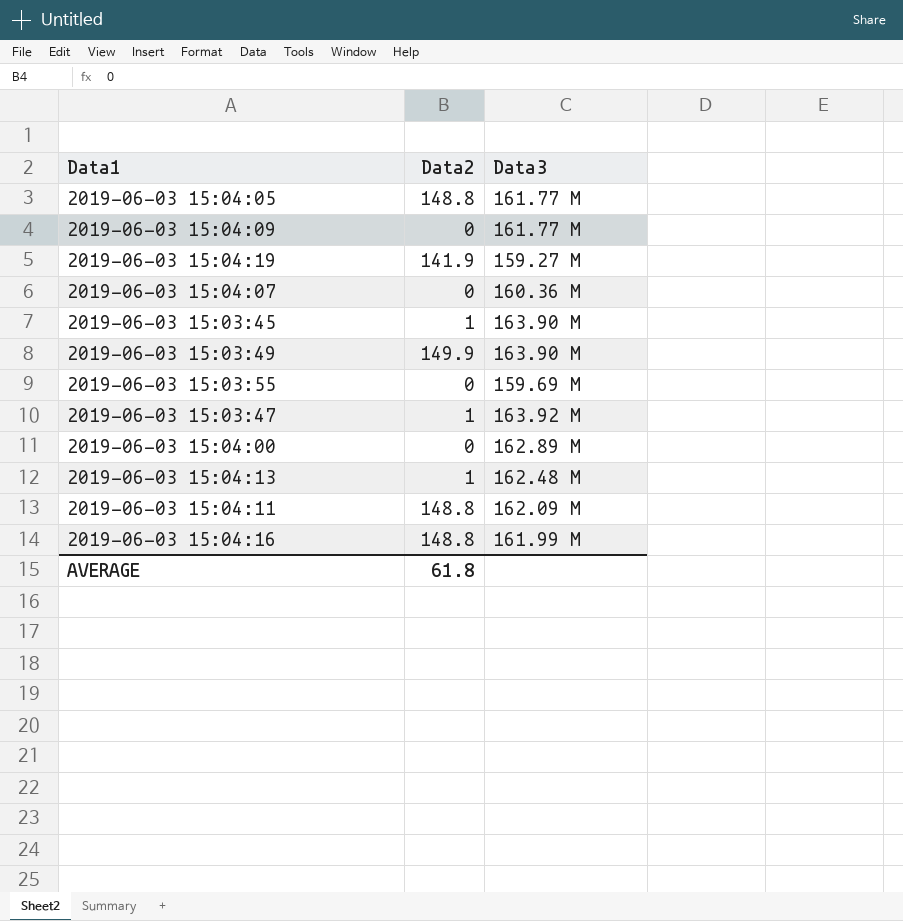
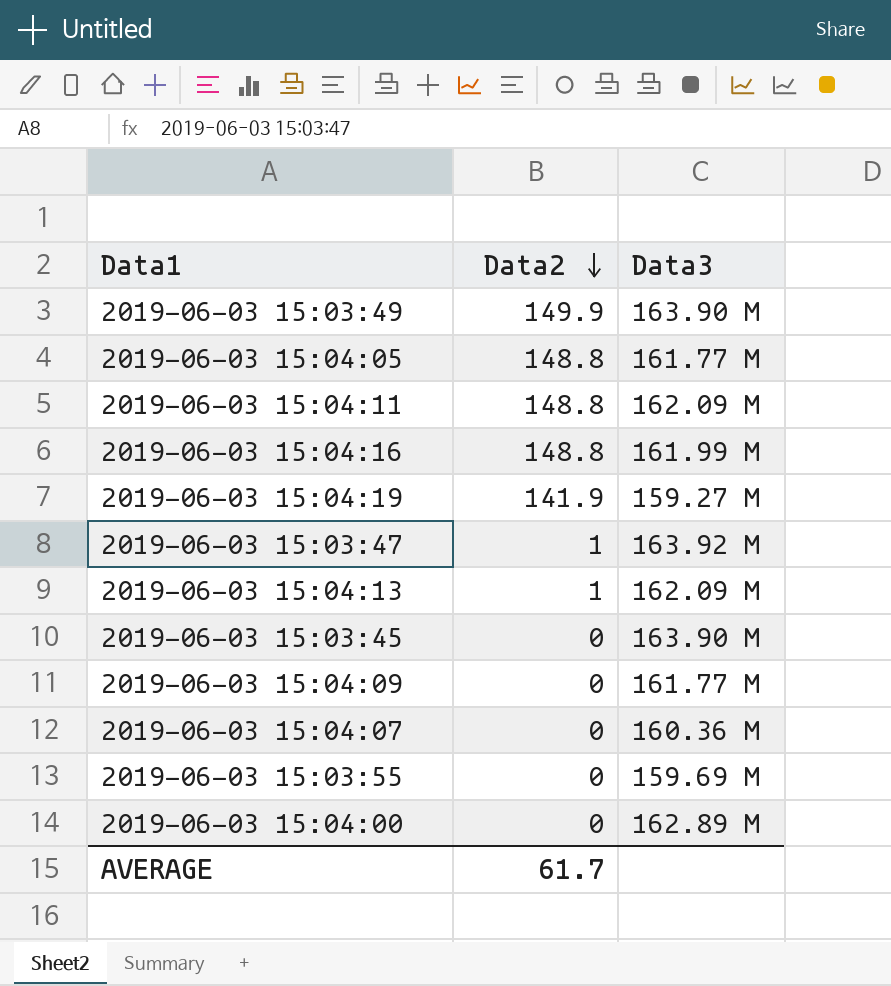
row order: none -> Data2 descending
2019-06-03 15:04:13 | Data3: 162.48 M -> 162.09 M
2019-06-03 15:03:45 | Data2: 1 -> 0
AVERAGE | Data2: 61.8 -> 61.7

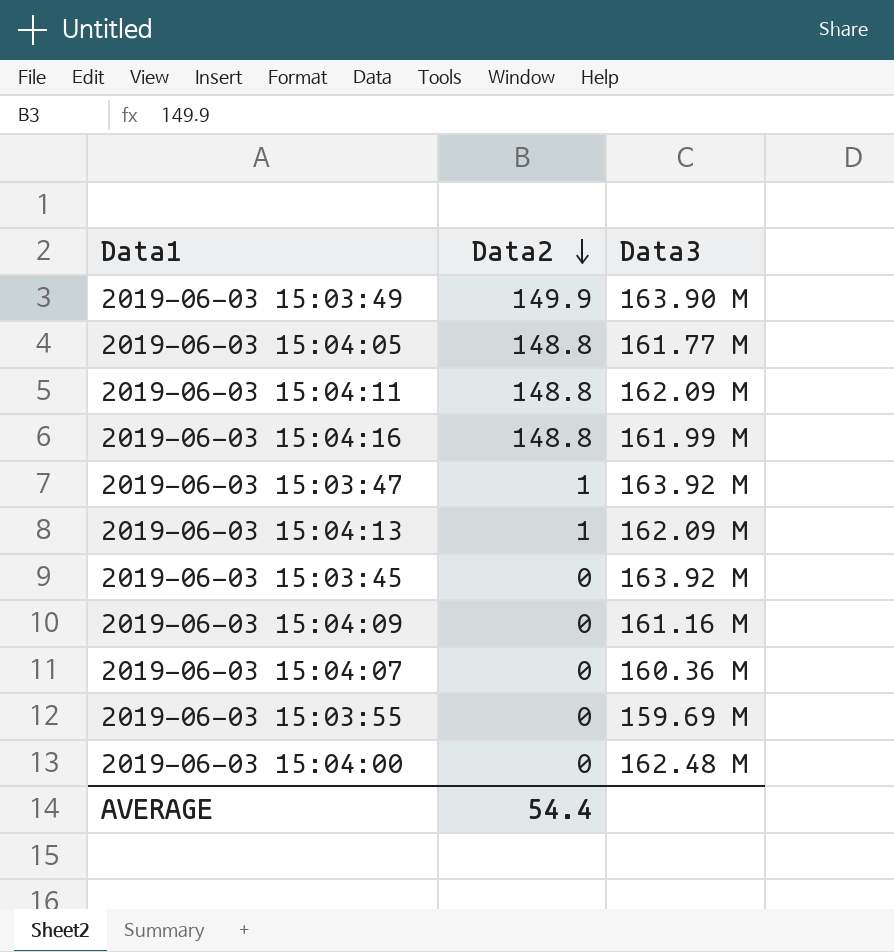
row 2019-06-03 15:04:19: 141.9 | 159.27 M -> none
2019-06-03 15:03:45 | Data3: 163.90 M -> 163.92 M
2019-06-03 15:04:09 | Data3: 161.77 M -> 161.16 M
2019-06-03 15:04:00 | Data3: 162.89 M -> 162.48 M
AVERAGE | Data2: 61.7 -> 54.4

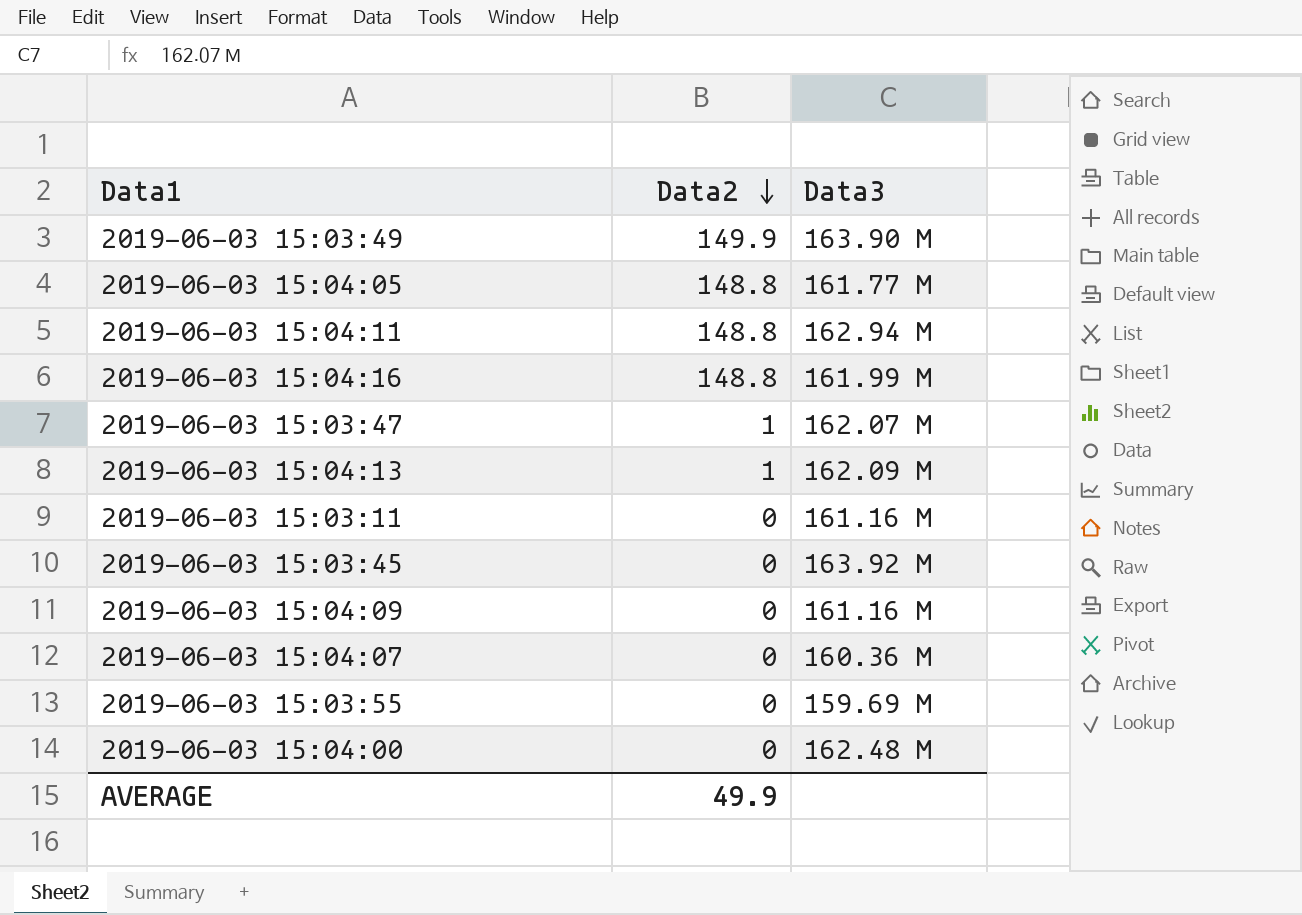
2019-06-03 15:04:11 | Data3: 162.09 M -> 162.94 M
2019-06-03 15:03:47 | Data3: 163.92 M -> 162.07 M
row 2019-06-03 15:03:11: none -> 0 | 161.16 M
AVERAGE | Data2: 54.4 -> 49.9

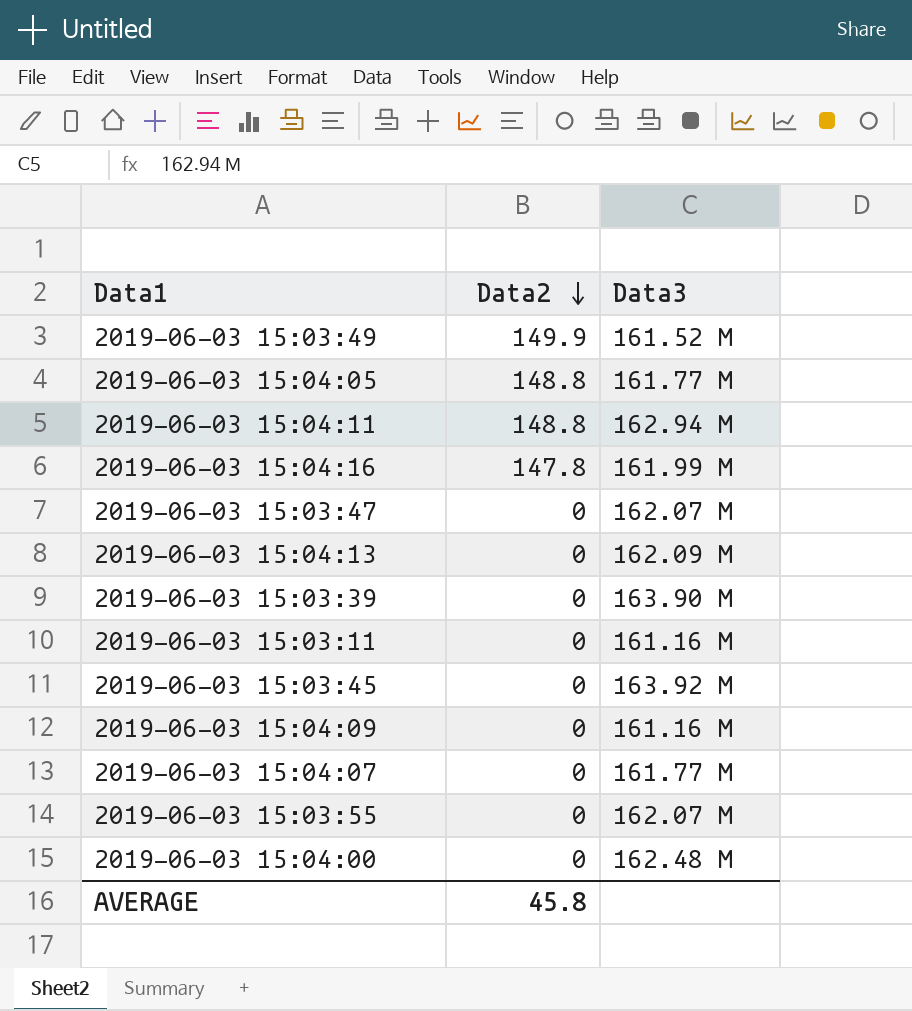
2019-06-03 15:03:49 | Data3: 163.90 M -> 161.52 M
2019-06-03 15:04:16 | Data2: 148.8 -> 147.8
2019-06-03 15:03:47 | Data2: 1 -> 0
2019-06-03 15:04:13 | Data2: 1 -> 0
row 2019-06-03 15:03:39: none -> 0 | 163.90 M
2019-06-03 15:04:07 | Data3: 160.36 M -> 161.77 M
2019-06-03 15:03:55 | Data3: 159.69 M -> 162.07 M
AVERAGE | Data2: 49.9 -> 45.8

